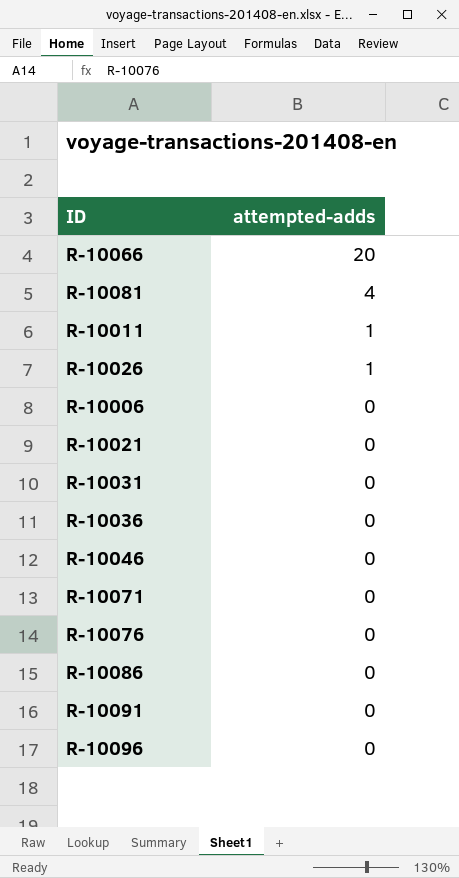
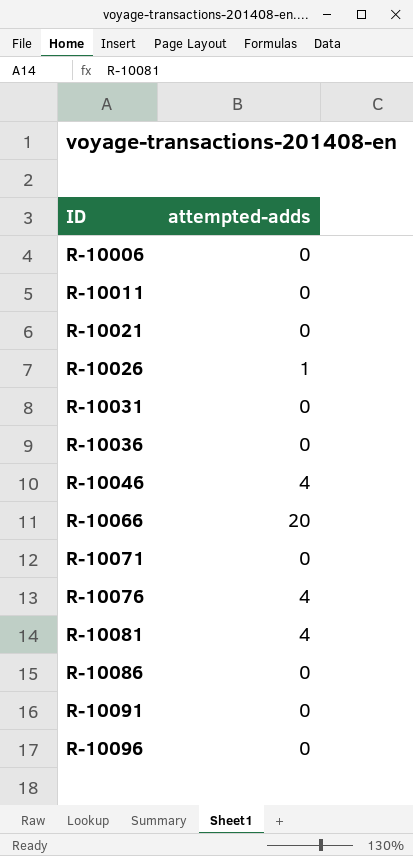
row order: attempted-adds descending -> ID ascending
R-10011 | attempted-adds: 1 -> 0
R-10046 | attempted-adds: 0 -> 4
R-10076 | attempted-adds: 0 -> 4

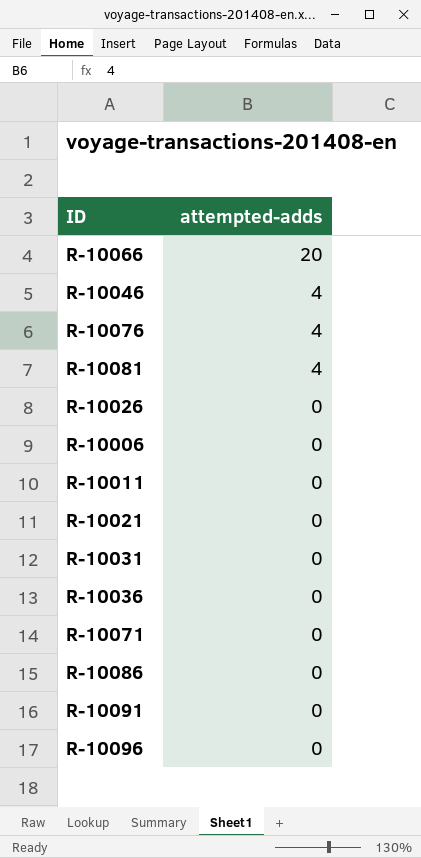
row order: ID ascending -> attempted-adds descending
R-10026 | attempted-adds: 1 -> 0

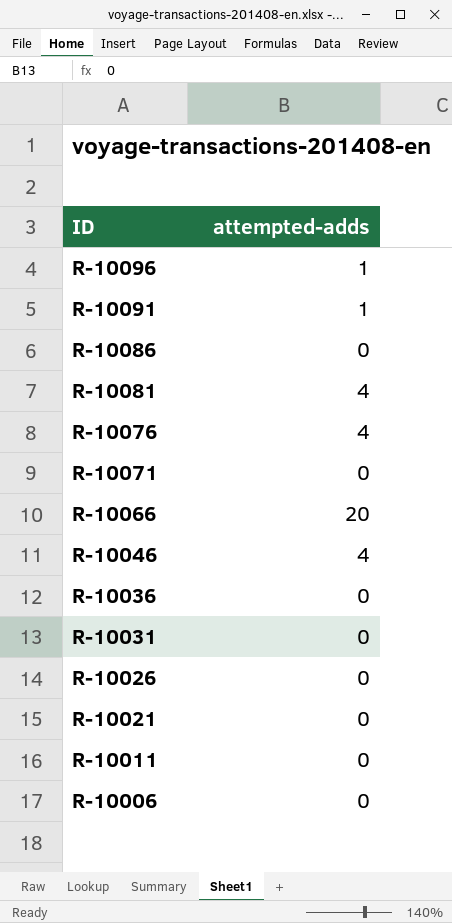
row order: attempted-adds descending -> ID descending
R-10096 | attempted-adds: 0 -> 1
R-10091 | attempted-adds: 0 -> 1

